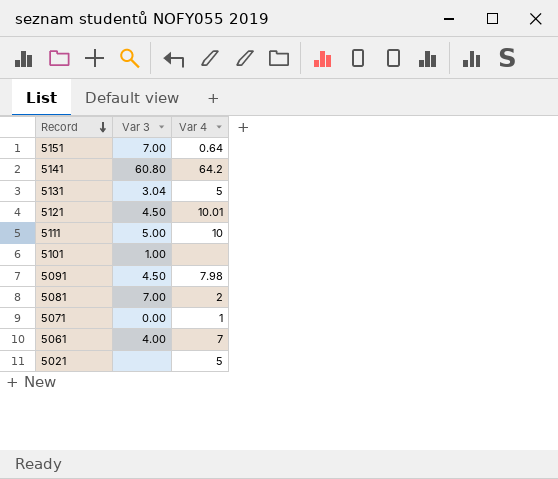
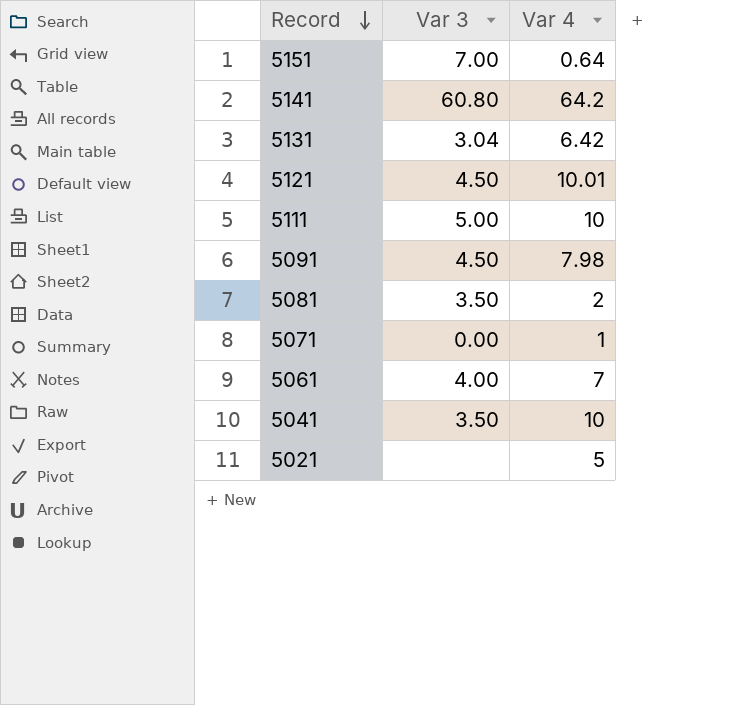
row 5101: 1.00 | none -> none
5131 | Var 4: 5 -> 6.42
5081 | Var 3: 7.00 -> 3.50
row 5041: none -> 3.50 | 10

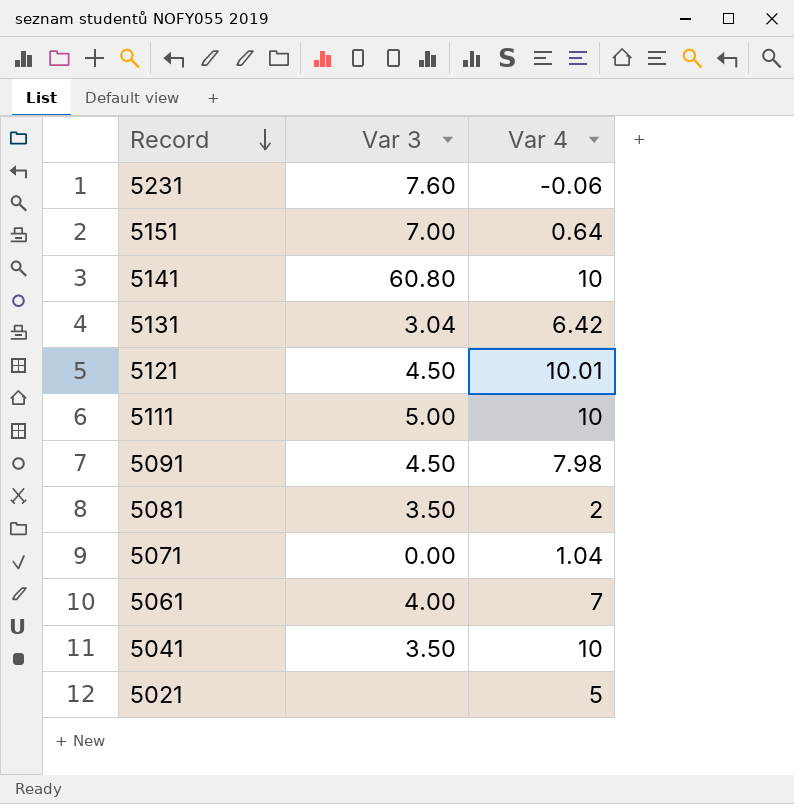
row 5231: none -> 7.60 | -0.06
5141 | Var 4: 64.2 -> 10
5071 | Var 4: 1 -> 1.04

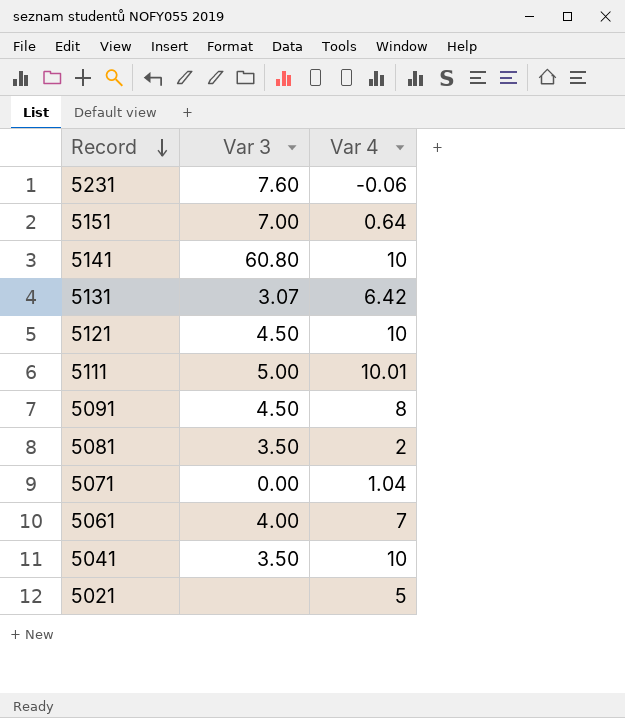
5131 | Var 3: 3.04 -> 3.07
5121 | Var 4: 10.01 -> 10
5111 | Var 4: 10 -> 10.01
5091 | Var 4: 7.98 -> 8

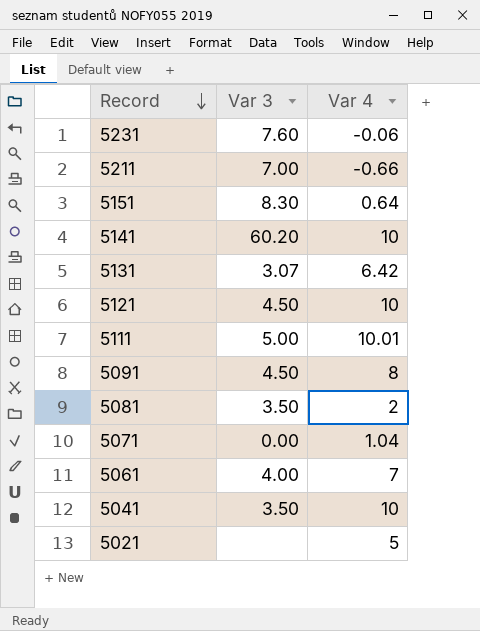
row 5211: none -> 7.00 | -0.66
5151 | Var 3: 7.00 -> 8.30
5141 | Var 3: 60.80 -> 60.20

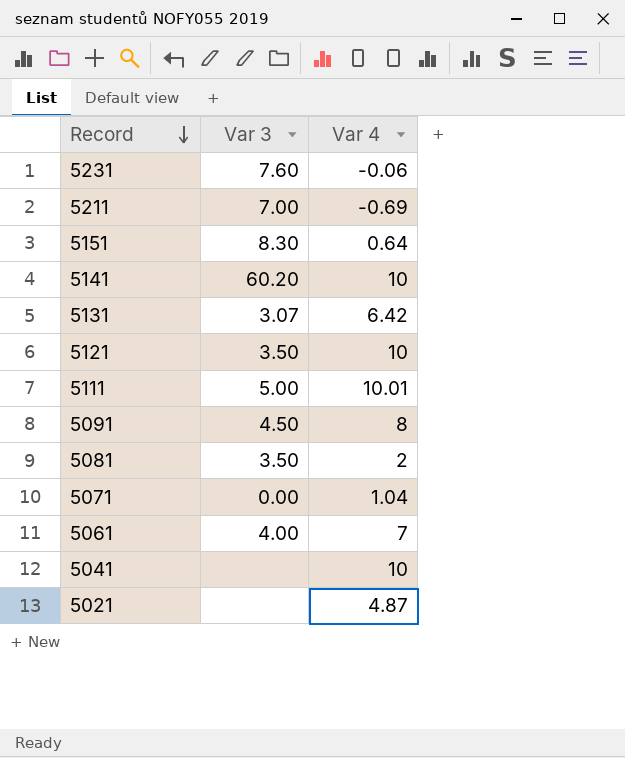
5211 | Var 4: -0.66 -> -0.69
5121 | Var 3: 4.50 -> 3.50
5041 | Var 3: 3.50 -> none
5021 | Var 4: 5 -> 4.87

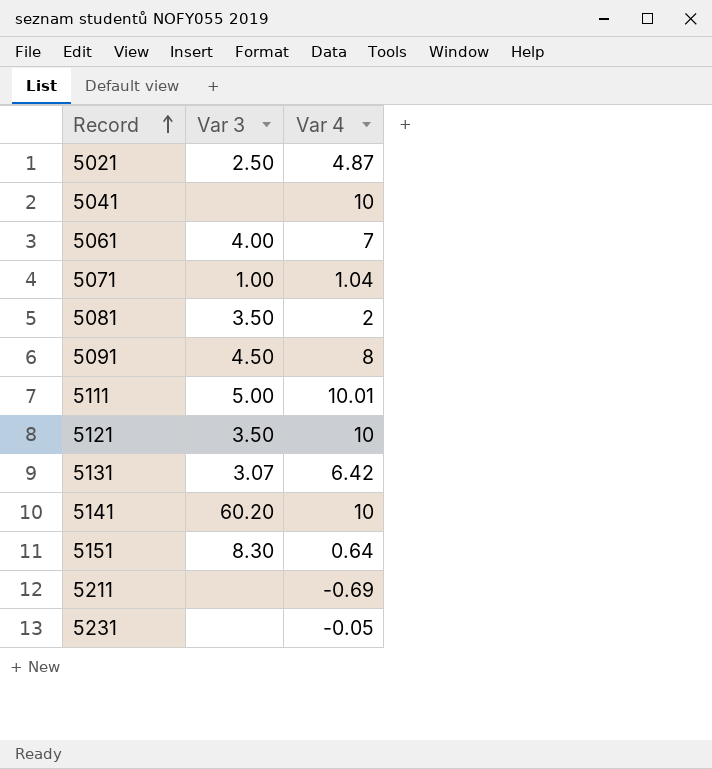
row order: Record descending -> Record ascending
5021 | Var 3: none -> 2.50
5071 | Var 3: 0.00 -> 1.00
5211 | Var 3: 7.00 -> none
5231 | Var 3: 7.60 -> none
5231 | Var 4: -0.06 -> -0.05

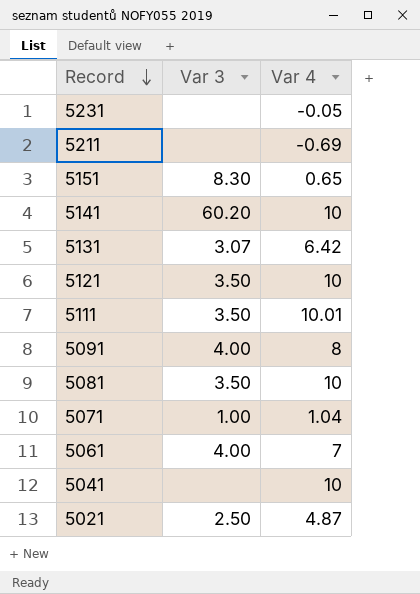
row order: Record ascending -> Record descending
5151 | Var 4: 0.64 -> 0.65
5111 | Var 3: 5.00 -> 3.50
5091 | Var 3: 4.50 -> 4.00
5081 | Var 4: 2 -> 10

